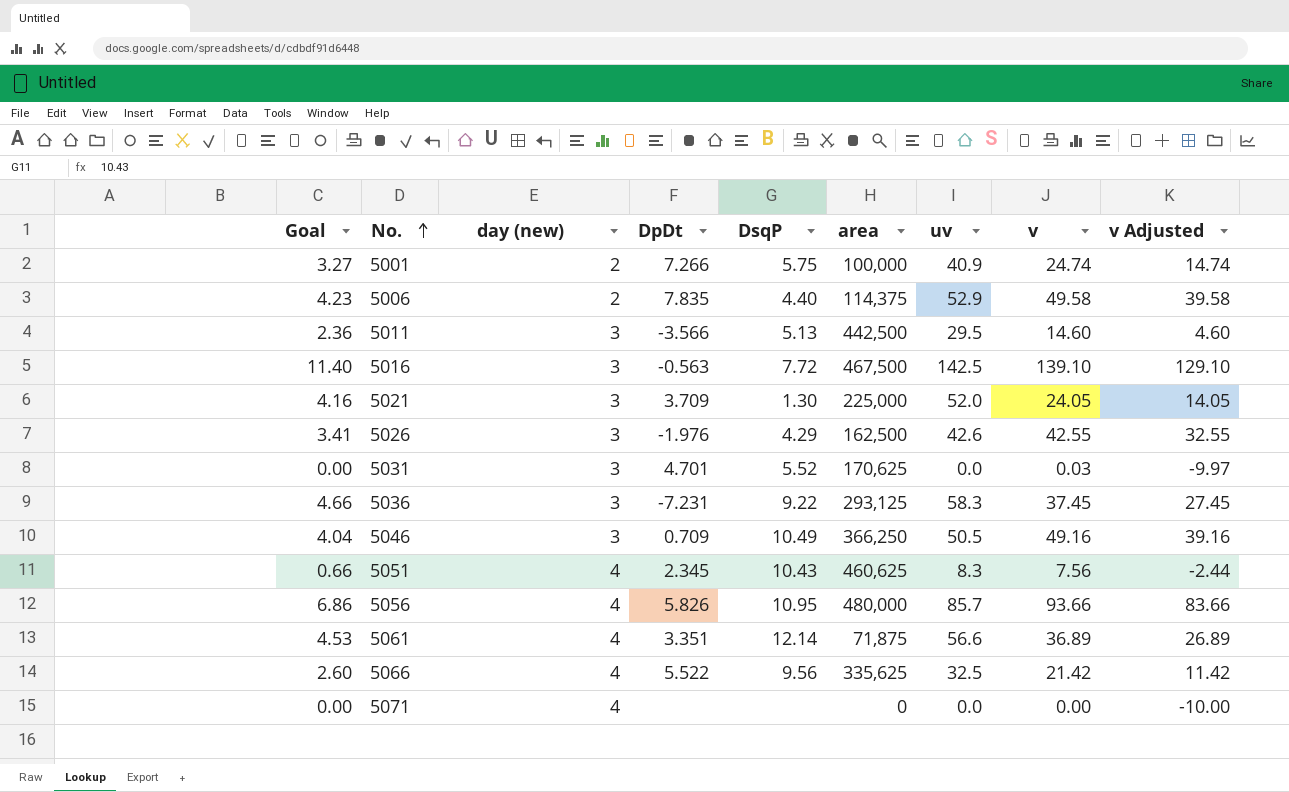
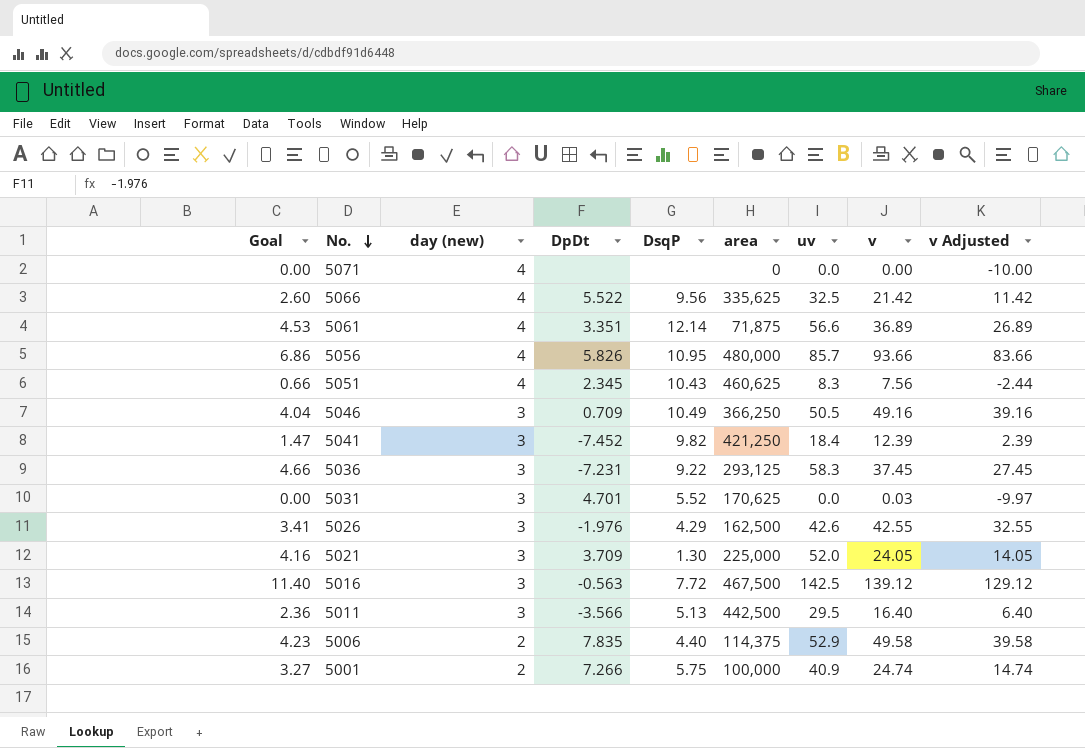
row order: No. ascending -> No. descending
row 5041: none -> 1.47 | 3 | -7.452 | 9.82 | 421,250 | 18.4 | 12.39 | 2.39
5016 | v: 139.10 -> 139.12
5016 | v Adjusted: 129.10 -> 129.12
5011 | v: 14.60 -> 16.40
5011 | v Adjusted: 4.60 -> 6.40

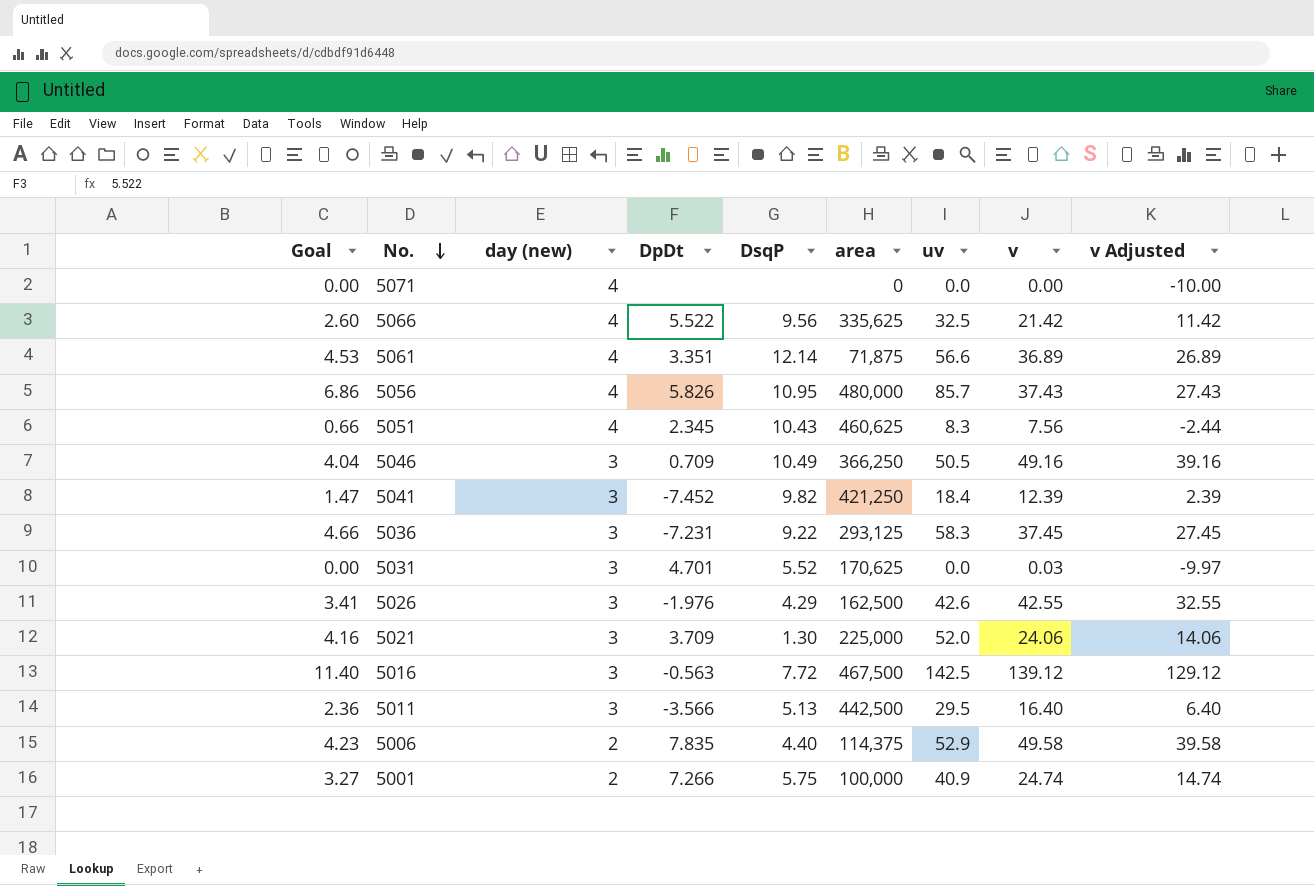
5056 | v: 93.66 -> 37.43
5056 | v Adjusted: 83.66 -> 27.43
5021 | v: 24.05 -> 24.06
5021 | v Adjusted: 14.05 -> 14.06

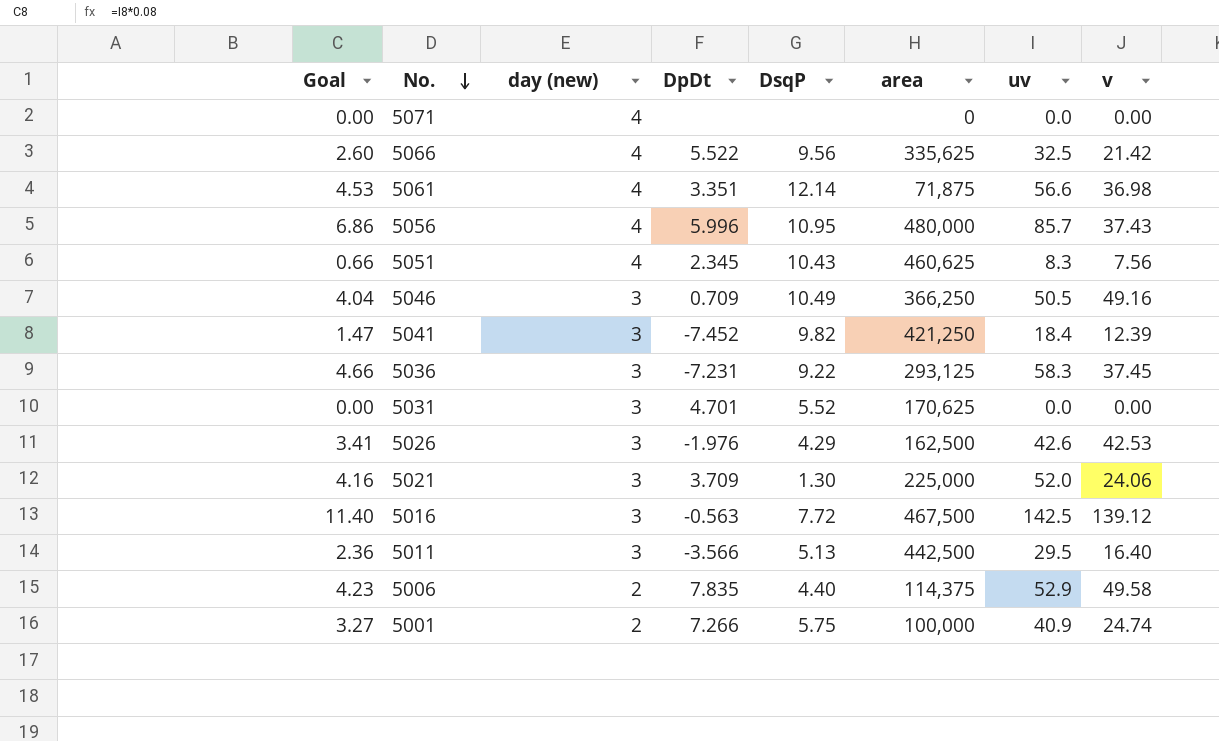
column v Adjusted | formula: [v] - 10 -> none
5061 | v: 36.89 -> 36.98
5056 | DpDt: 5.826 -> 5.996
5031 | v: 0.03 -> 0.00
5026 | v: 42.55 -> 42.53

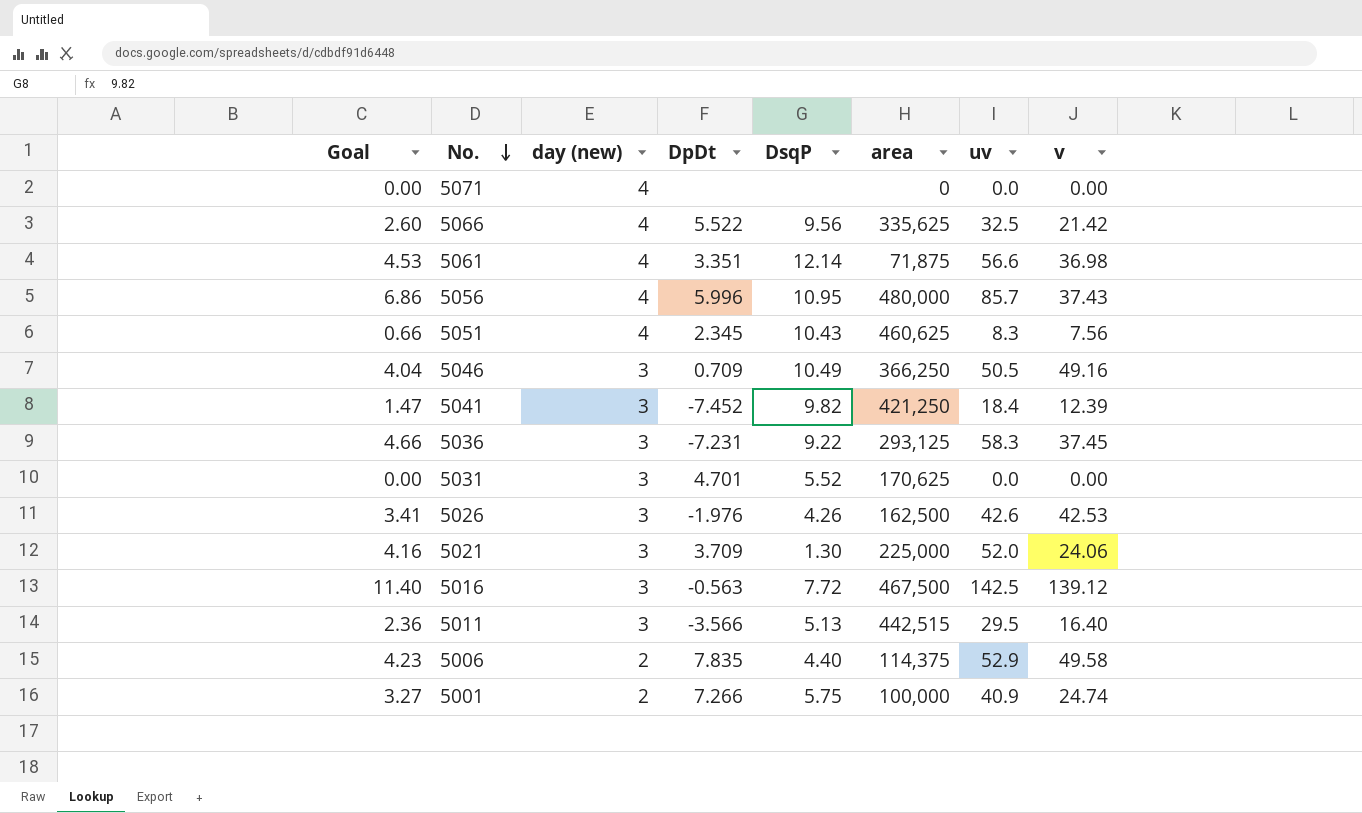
5026 | DsqP: 4.29 -> 4.26
5011 | area: 442,500 -> 442,515

